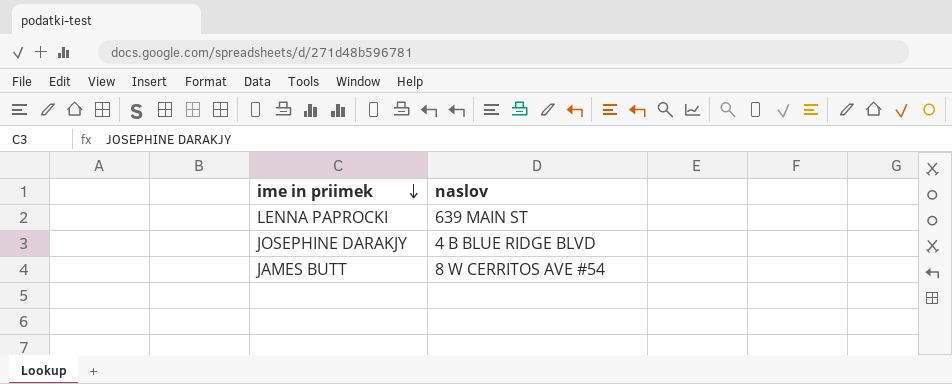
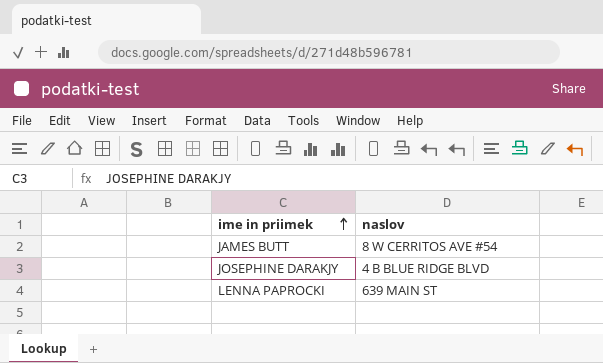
row order: ime in priimek descending -> ime in priimek ascending

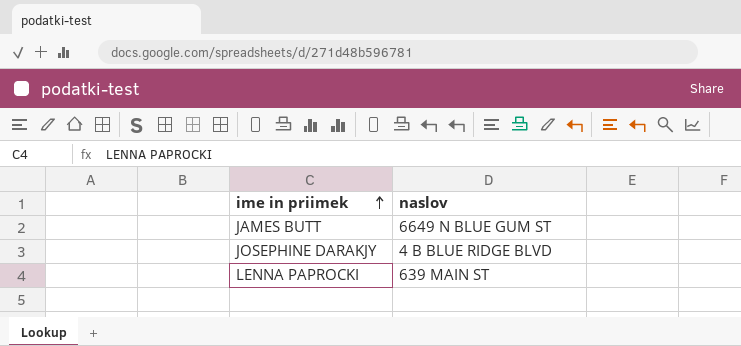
JAMES BUTT | naslov: 8 W CERRITOS AVE #54 -> 6649 N BLUE GUM ST

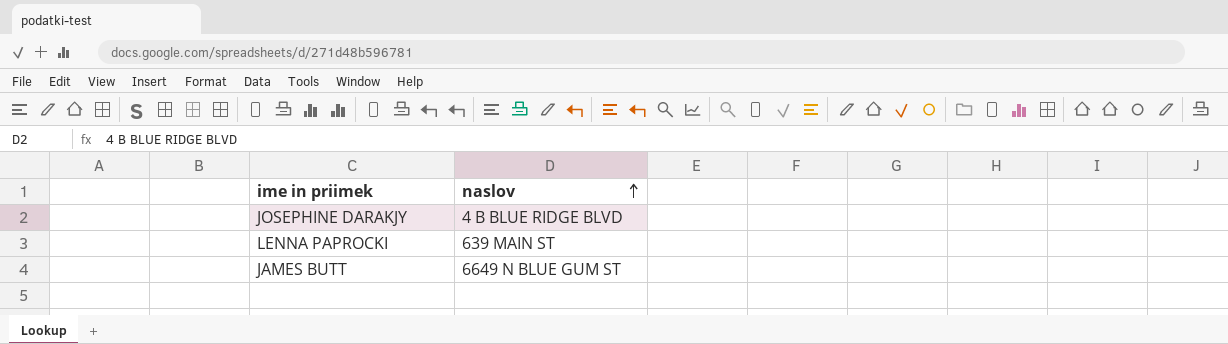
row order: ime in priimek ascending -> naslov ascending

